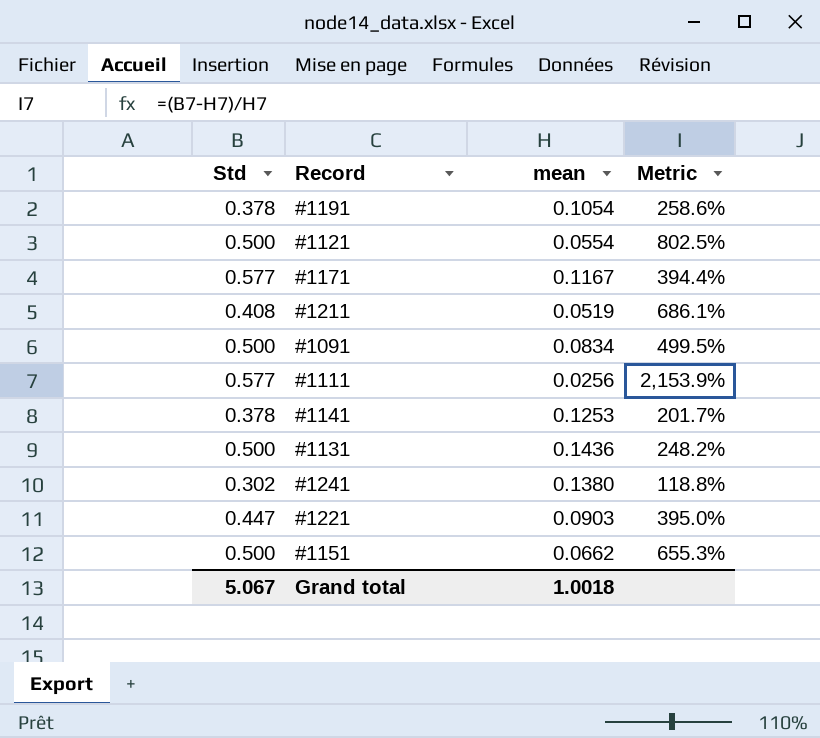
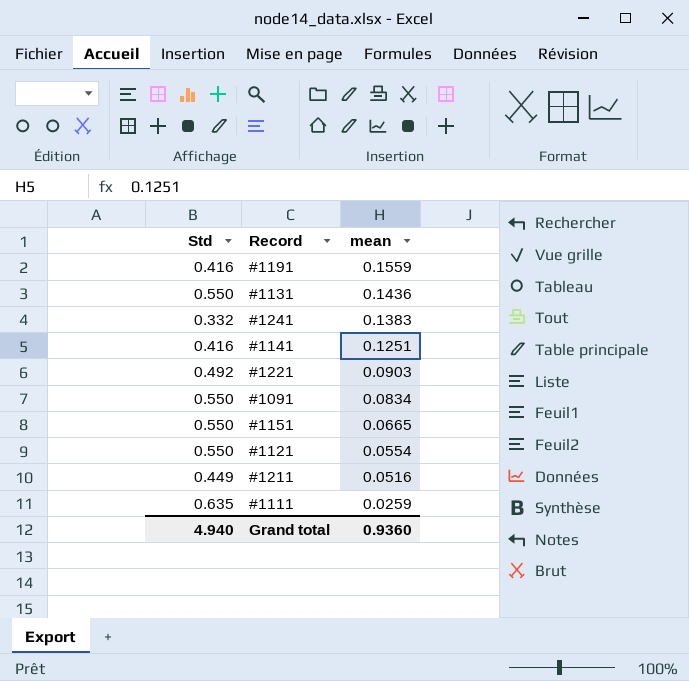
row order: none -> mean descending
column Metric | formula: ([Std] - [mean]) / [mean] -> none
row #1171: 0.577 | 0.1167 | 394.4% -> none
#1191 | Std: 0.378 -> 0.416
#1191 | mean: 0.1054 -> 0.1559
#1131 | Std: 0.500 -> 0.550
#1241 | Std: 0.302 -> 0.332
#1241 | mean: 0.1380 -> 0.1383
#1141 | Std: 0.378 -> 0.416
#1141 | mean: 0.1253 -> 0.1251
#1221 | Std: 0.447 -> 0.492
#1091 | Std: 0.500 -> 0.550
#1151 | Std: 0.500 -> 0.550
#1151 | mean: 0.0662 -> 0.0665
#1121 | Std: 0.500 -> 0.550
#1211 | Std: 0.408 -> 0.449
#1211 | mean: 0.0519 -> 0.0516
#1111 | Std: 0.577 -> 0.635
#1111 | mean: 0.0256 -> 0.0259
Grand total | Std: 5.067 -> 4.940
Grand total | mean: 1.0018 -> 0.9360

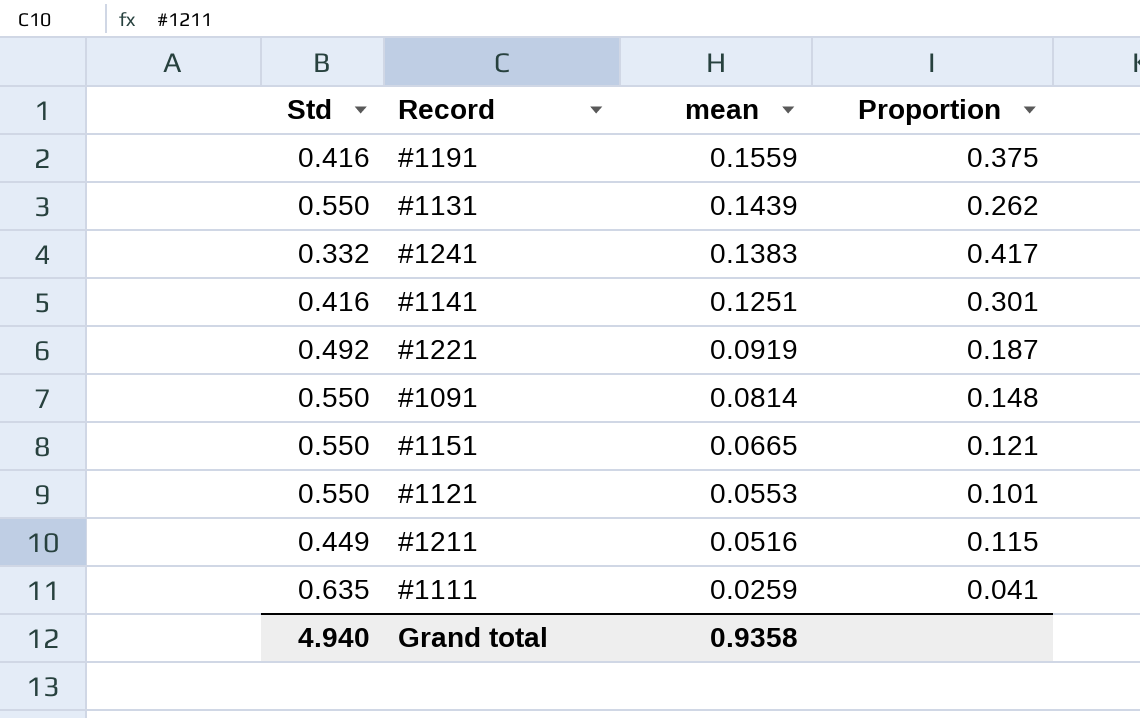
column Proportion | formula: none -> [mean] / [Std]
#1131 | mean: 0.1436 -> 0.1439
#1221 | mean: 0.0903 -> 0.0919
#1091 | mean: 0.0834 -> 0.0814
#1121 | mean: 0.0554 -> 0.0553
Grand total | mean: 0.9360 -> 0.9358

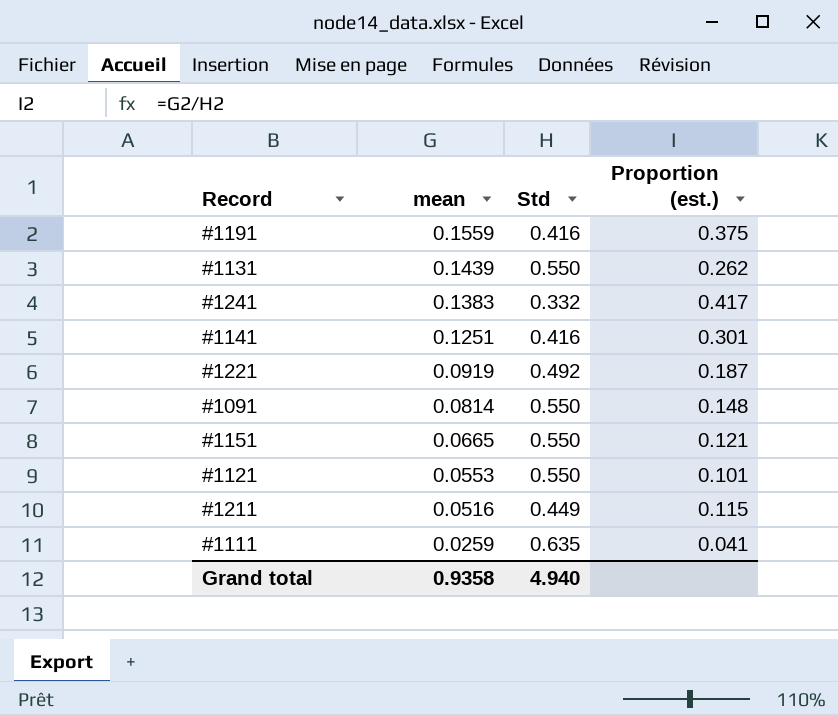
column Std | position: 1 -> 3
column name: Proportion -> Proportion (est.)

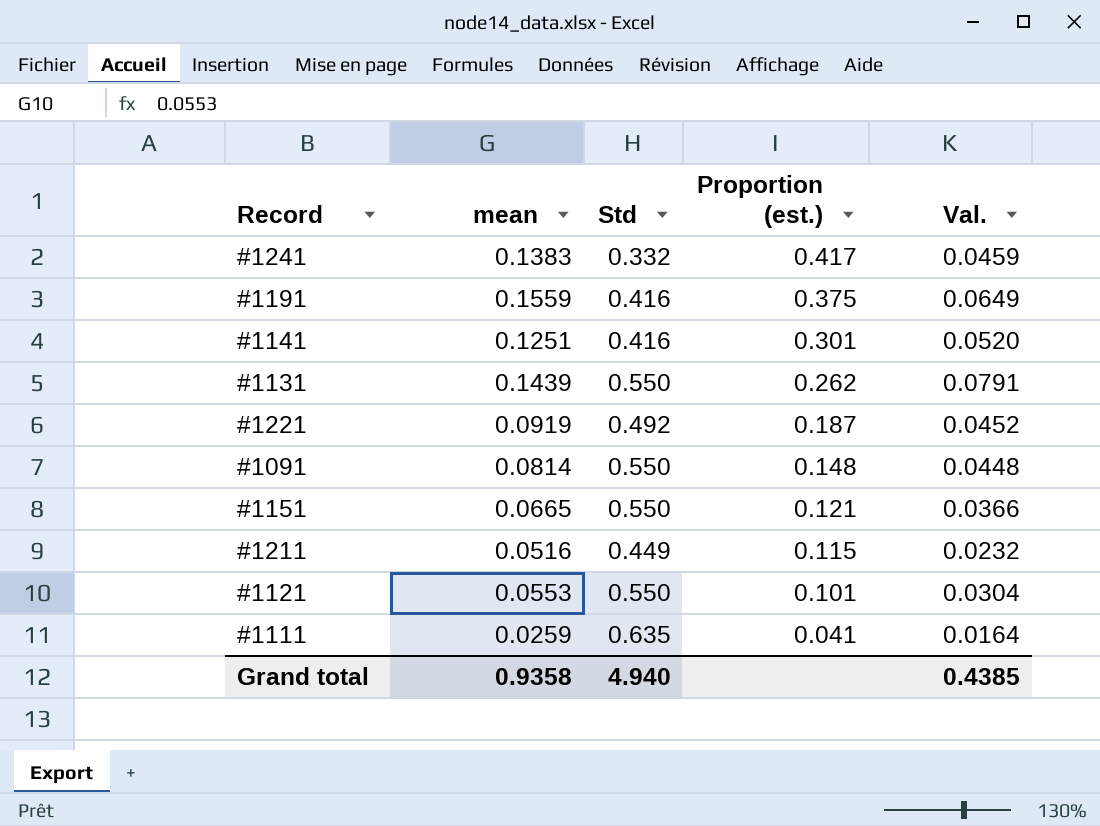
row order: mean descending -> Proportion (est.) descending
column Val. | formula: none -> [mean] * [Std]

